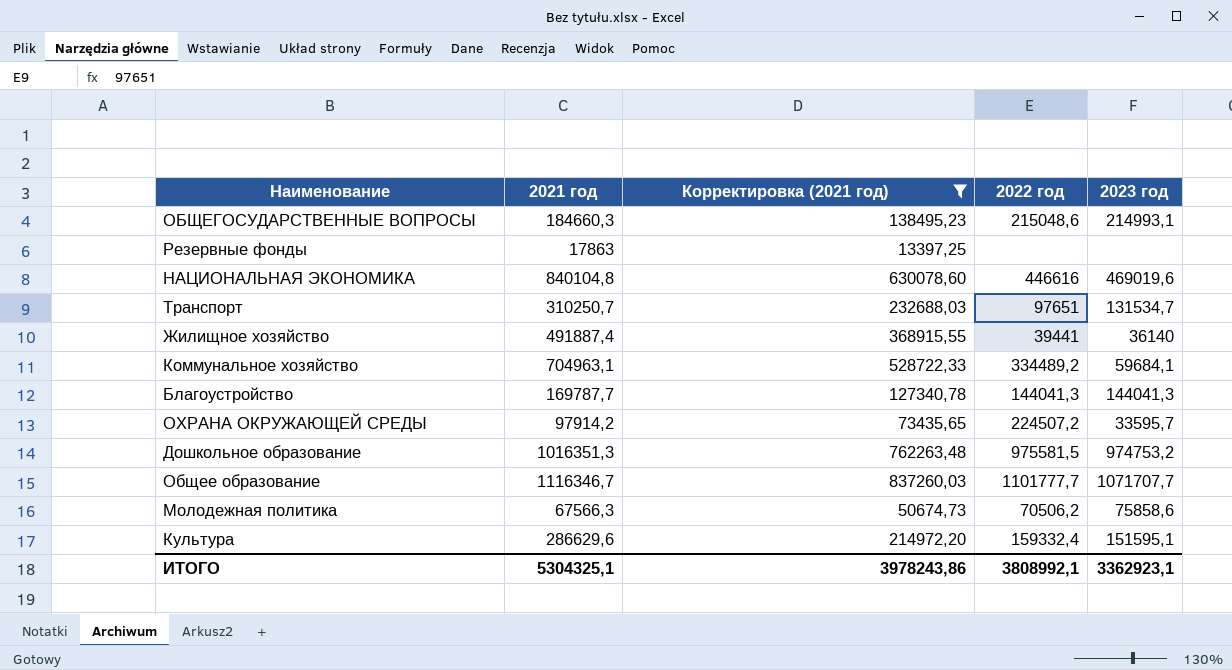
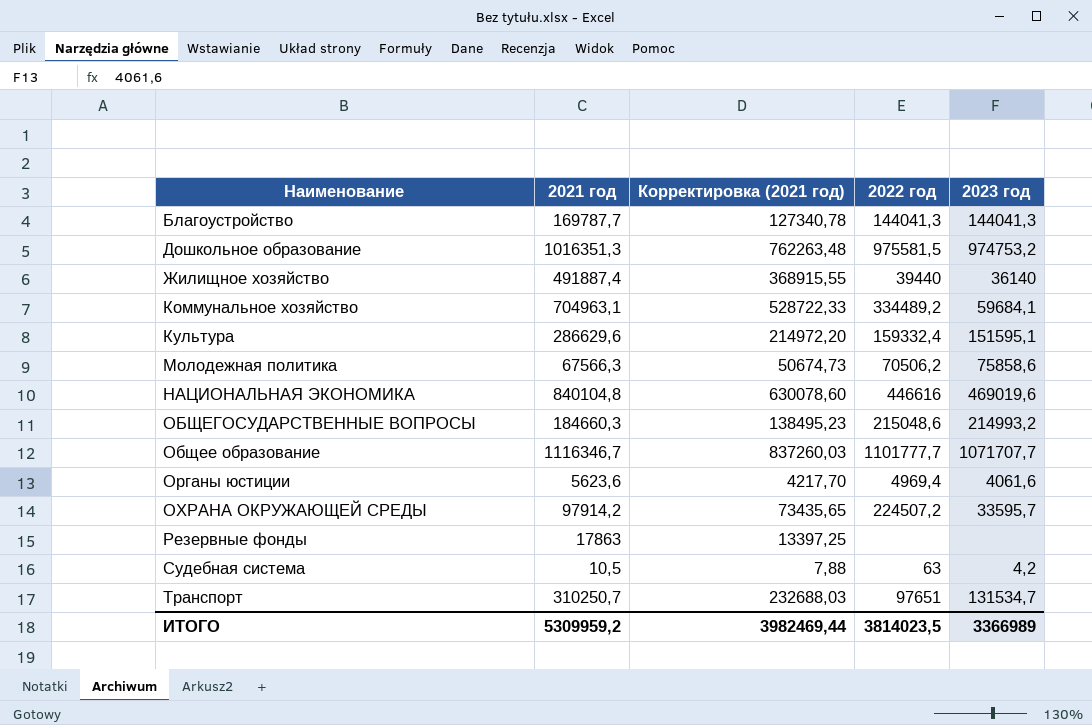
filter: Корректировка (2021 год) >= 13397,25 -> none
row order: none -> Наименование ascending
Жилищное хозяйство | 2022 год: 39441 -> 39440
ОБЩЕГОСУДАРСТВЕННЫЕ ВОПРОСЫ | 2023 год: 214993,1 -> 214993,2
ИТОГО | 2021 год: 5304325,1 -> 5309959,2
ИТОГО | Корректировка (2021 год): 3978243,86 -> 3982469,44
ИТОГО | 2022 год: 3808992,1 -> 3814023,5
ИТОГО | 2023 год: 3362923,1 -> 3366989

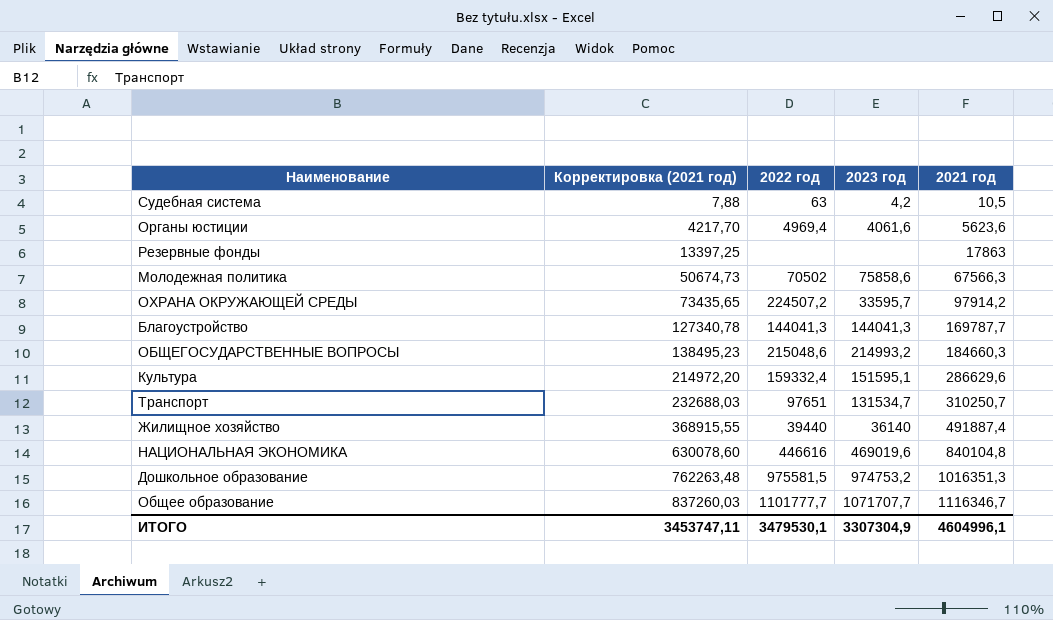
row order: Наименование ascending -> Корректировка (2021 год) ascending
column 2021 год | position: 2 -> 5
row Коммунальное хозяйство: 704963,1 | 528722,33 | 334489,2 | 59684,1 -> none
Молодежная политика | 2022 год: 70506,2 -> 70502
ИТОГО | Корректировка (2021 год): 3982469,44 -> 3453747,11
ИТОГО | 2022 год: 3814023,5 -> 3479530,1
ИТОГО | 2023 год: 3366989 -> 3307304,9
ИТОГО | 2021 год: 5309959,2 -> 4604996,1

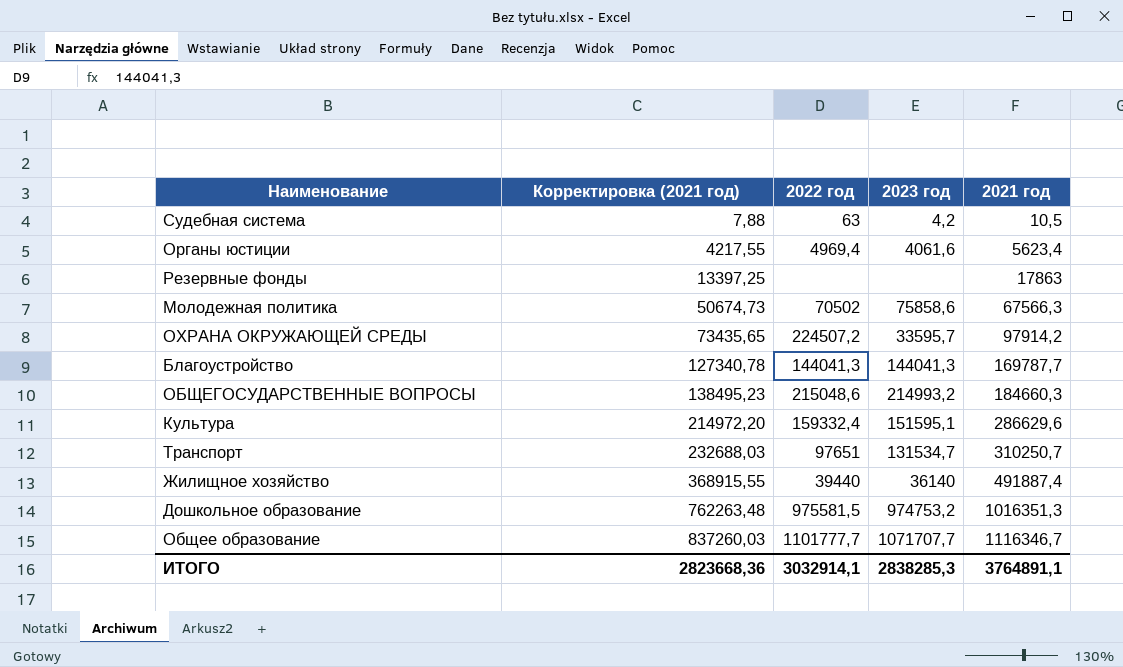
row НАЦИОНАЛЬНАЯ ЭКОНОМИКА: 630078,60 | 446616 | 469019,6 | 840104,8 -> none
Органы юстиции | Корректировка (2021 год): 4217,70 -> 4217,55
Органы юстиции | 2021 год: 5623,6 -> 5623,4
ИТОГО | Корректировка (2021 год): 3453747,11 -> 2823668,36
ИТОГО | 2022 год: 3479530,1 -> 3032914,1
ИТОГО | 2023 год: 3307304,9 -> 2838285,3
ИТОГО | 2021 год: 4604996,1 -> 3764891,1

